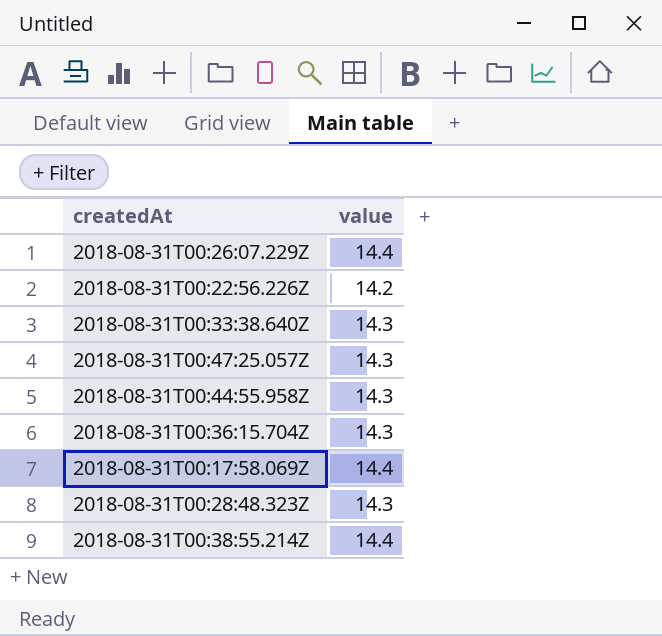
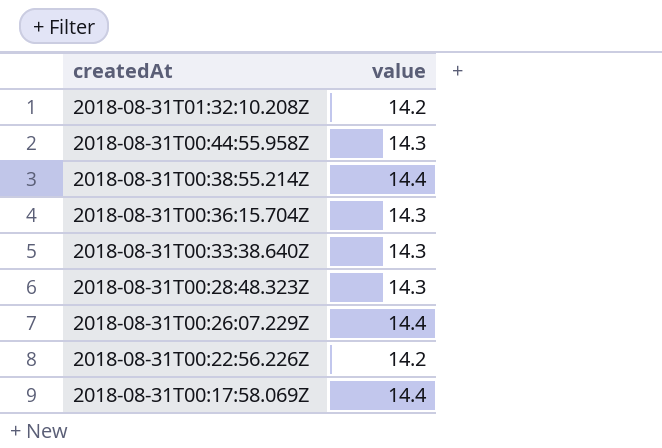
row order: none -> createdAt descending
row 2018-08-31T00:47:25.057Z: 14.3 -> none
row 2018-08-31T01:32:10.208Z: none -> 14.2

